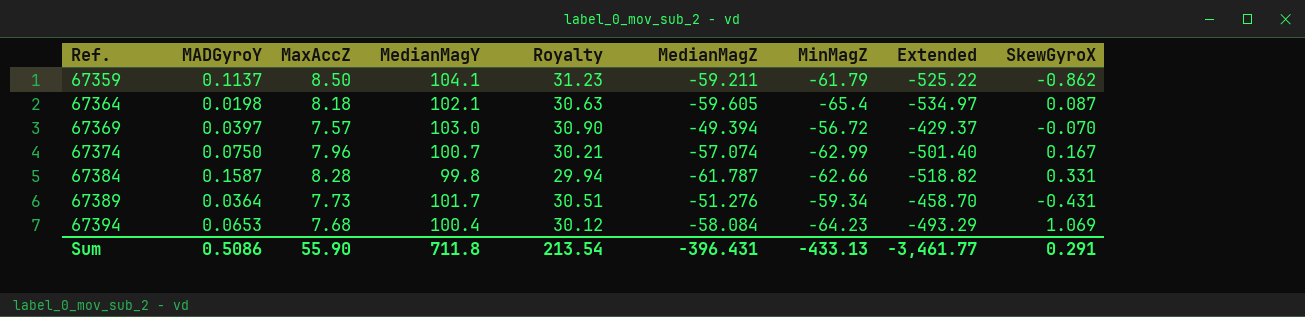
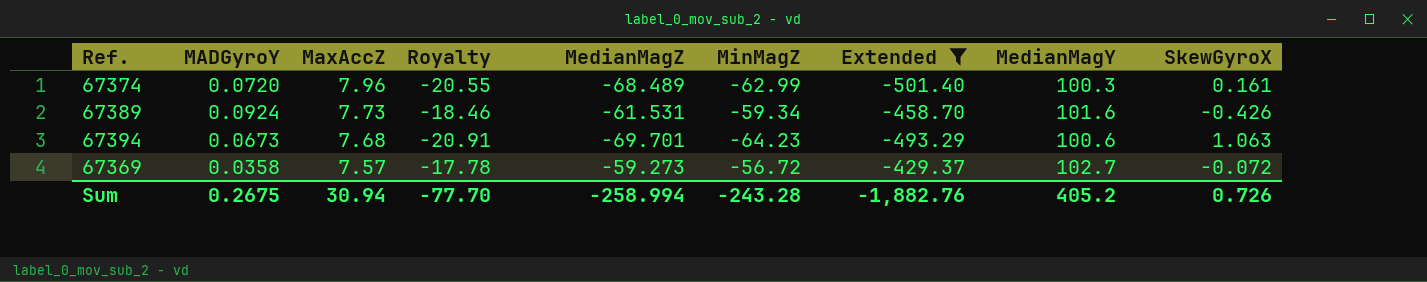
filter: none -> Extended >= -501.40
row order: Ref. ascending -> MaxAccZ descending
column Royalty | formula: [MedianMagY] * 0.3 -> [MedianMagZ] * 0.3
column MedianMagY | position: 4 -> 8
67374 | MADGyroY: 0.0750 -> 0.0720
67374 | MedianMagZ: -57.074 -> -68.489
67374 | MedianMagY: 100.7 -> 100.3
67374 | SkewGyroX: 0.167 -> 0.161
67389 | MADGyroY: 0.0364 -> 0.0924
67389 | MedianMagZ: -51.276 -> -61.531
67389 | MedianMagY: 101.7 -> 101.6
67389 | SkewGyroX: -0.431 -> -0.426
67394 | MADGyroY: 0.0653 -> 0.0673
67394 | MedianMagZ: -58.084 -> -69.701
67394 | MedianMagY: 100.4 -> 100.6
67394 | SkewGyroX: 1.069 -> 1.063
67369 | MADGyroY: 0.0397 -> 0.0358
67369 | MedianMagZ: -49.394 -> -59.273
67369 | MedianMagY: 103.0 -> 102.7
67369 | SkewGyroX: -0.070 -> -0.072
Sum | MADGyroY: 0.5086 -> 0.2675
Sum | MaxAccZ: 55.90 -> 30.94
Sum | Royalty: 213.54 -> -77.70
Sum | MedianMagZ: -396.431 -> -258.994
Sum | MinMagZ: -433.13 -> -243.28
Sum | Extended: -3,461.77 -> -1,882.76
Sum | MedianMagY: 711.8 -> 405.2
Sum | SkewGyroX: 0.291 -> 0.726

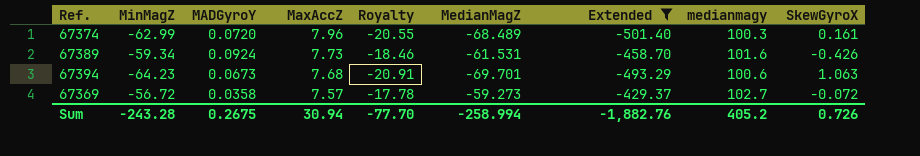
column MinMagZ | position: 6 -> 2
column name: MedianMagY -> medianmagy

